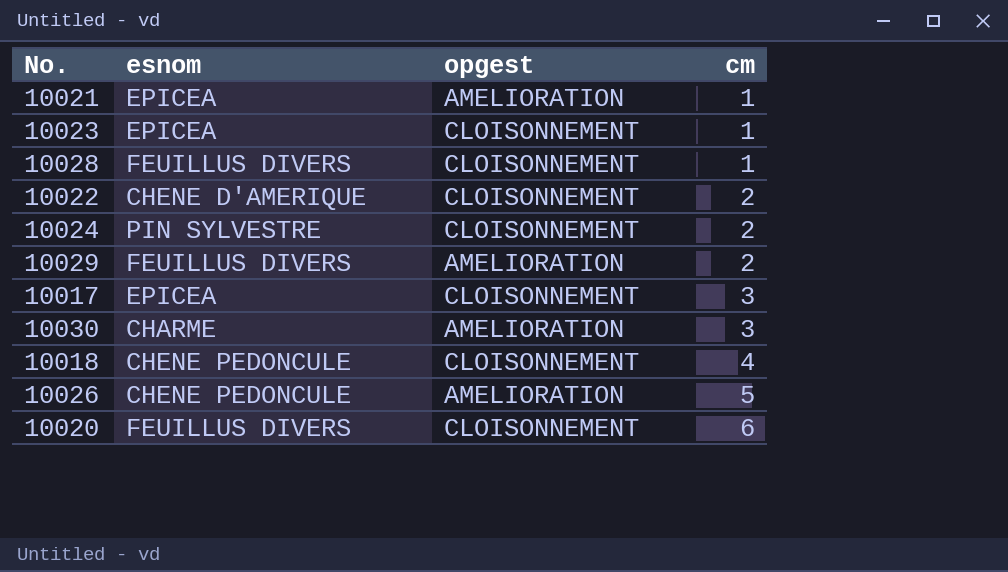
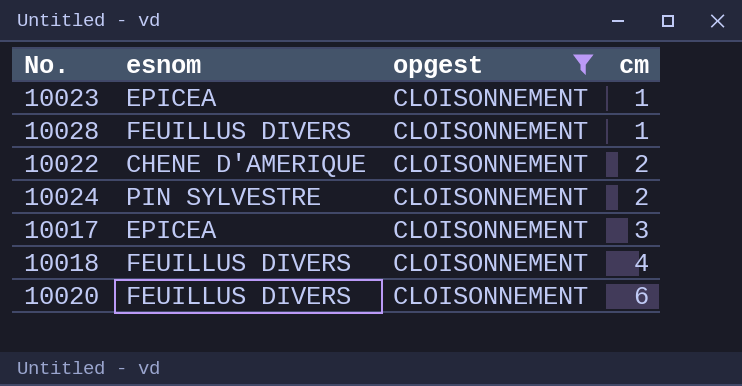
filter: none -> opgest = CLOISONNEMENT
10018 | esnom: CHENE PEDONCULE -> FEUILLUS DIVERS

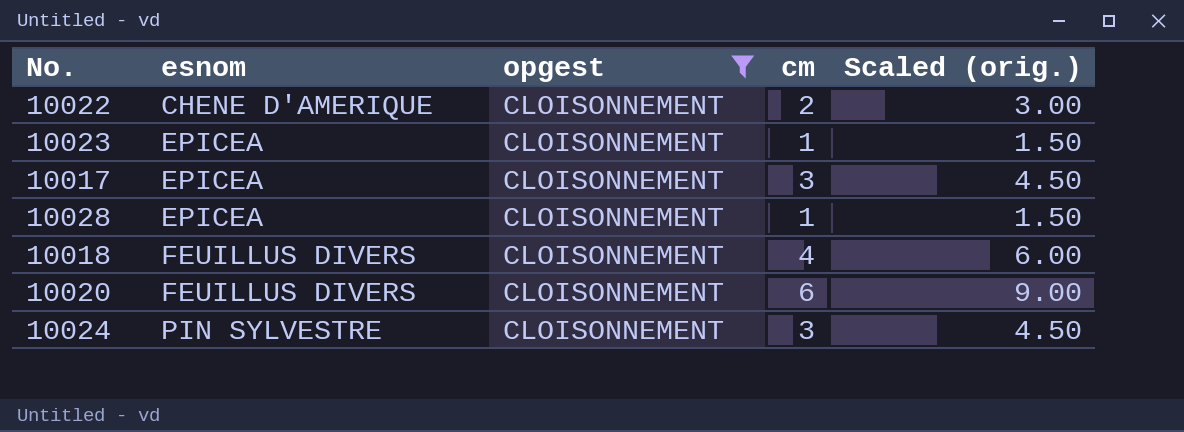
row order: cm ascending -> esnom ascending
column Scaled (orig.) | formula: none -> [cm] * 1.5
10028 | esnom: FEUILLUS DIVERS -> EPICEA
10024 | cm: 2 -> 3

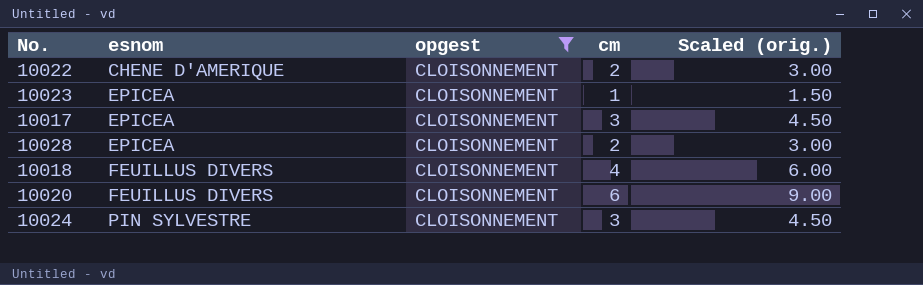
10028 | cm: 1 -> 2
10028 | Scaled (orig.): 1.50 -> 3.00

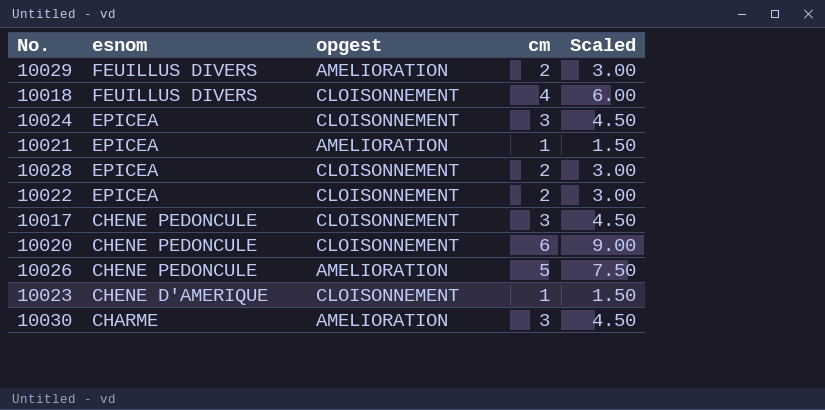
filter: opgest = CLOISONNEMENT -> none
row order: esnom ascending -> esnom descending
column name: Scaled (orig.) -> Scaled
10024 | esnom: PIN SYLVESTRE -> EPICEA
10022 | esnom: CHENE D'AMERIQUE -> EPICEA
10017 | esnom: EPICEA -> CHENE PEDONCULE
10020 | esnom: FEUILLUS DIVERS -> CHENE PEDONCULE
10023 | esnom: EPICEA -> CHENE D'AMERIQUE

